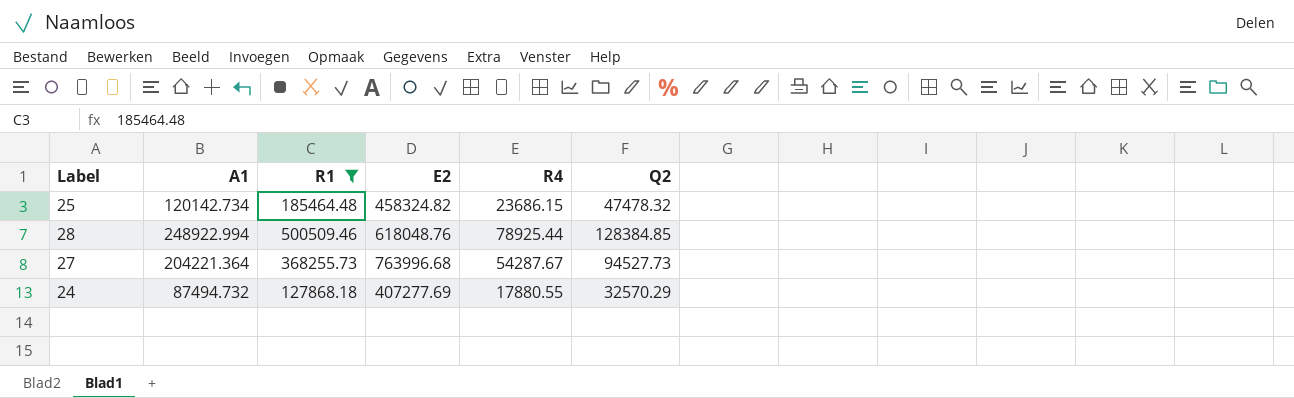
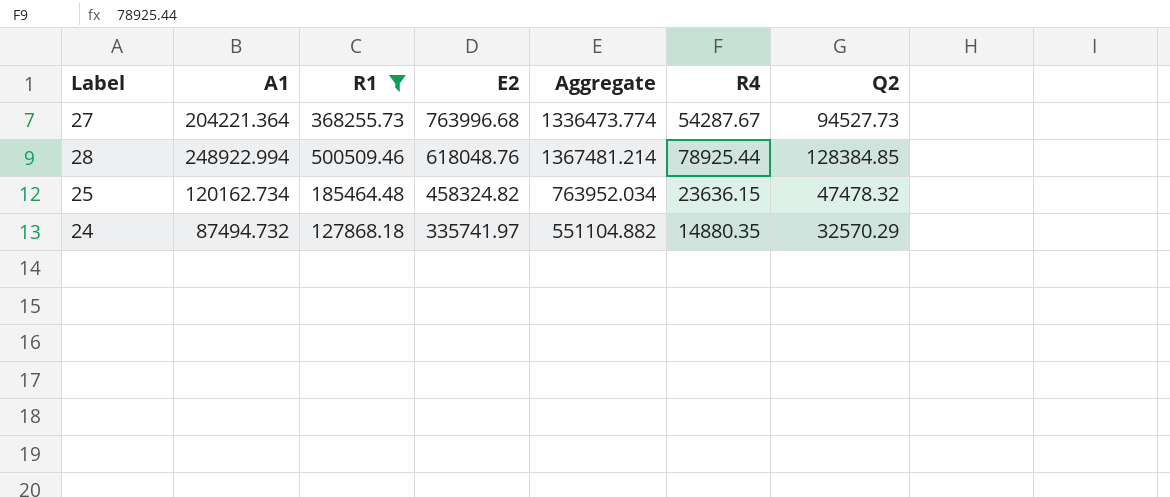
row order: none -> E2 descending
column Aggregate | formula: none -> [A1] + [R1] + [E2]
25 | A1: 120142.734 -> 120162.734
25 | R4: 23686.15 -> 23636.15
24 | E2: 407277.69 -> 335741.97
24 | R4: 17880.55 -> 14880.35

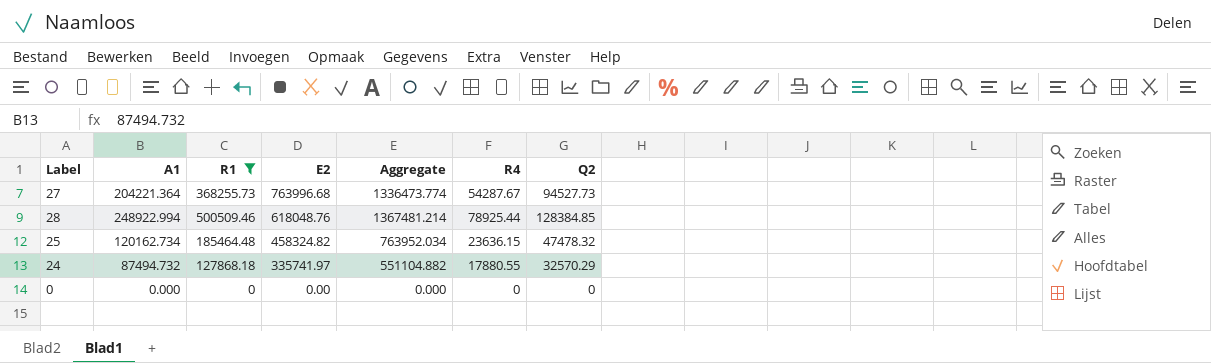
24 | R4: 14880.35 -> 17880.55
row 0: none -> 0.000 | 0 | 0.00 | 0.000 | 0 | 0

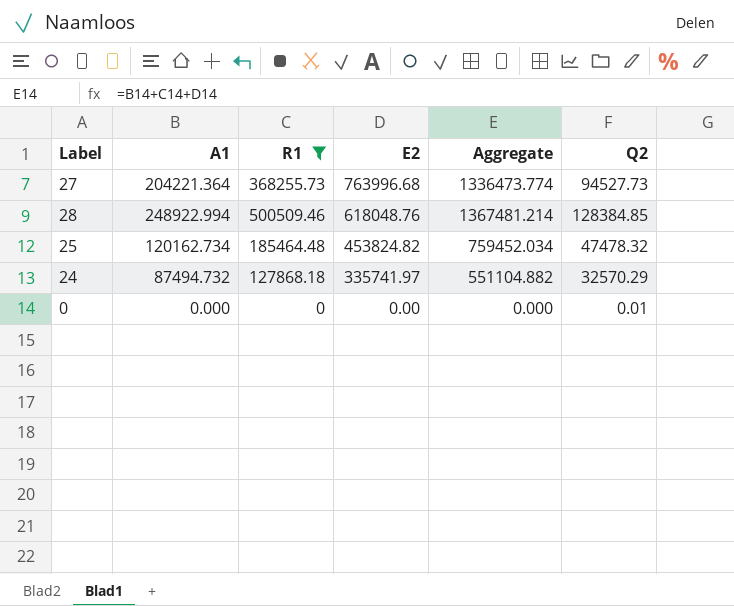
column R4 | position: 6 -> none
25 | E2: 458324.82 -> 453824.82
25 | Aggregate: 763952.034 -> 759452.034
0 | Q2: 0 -> 0.01

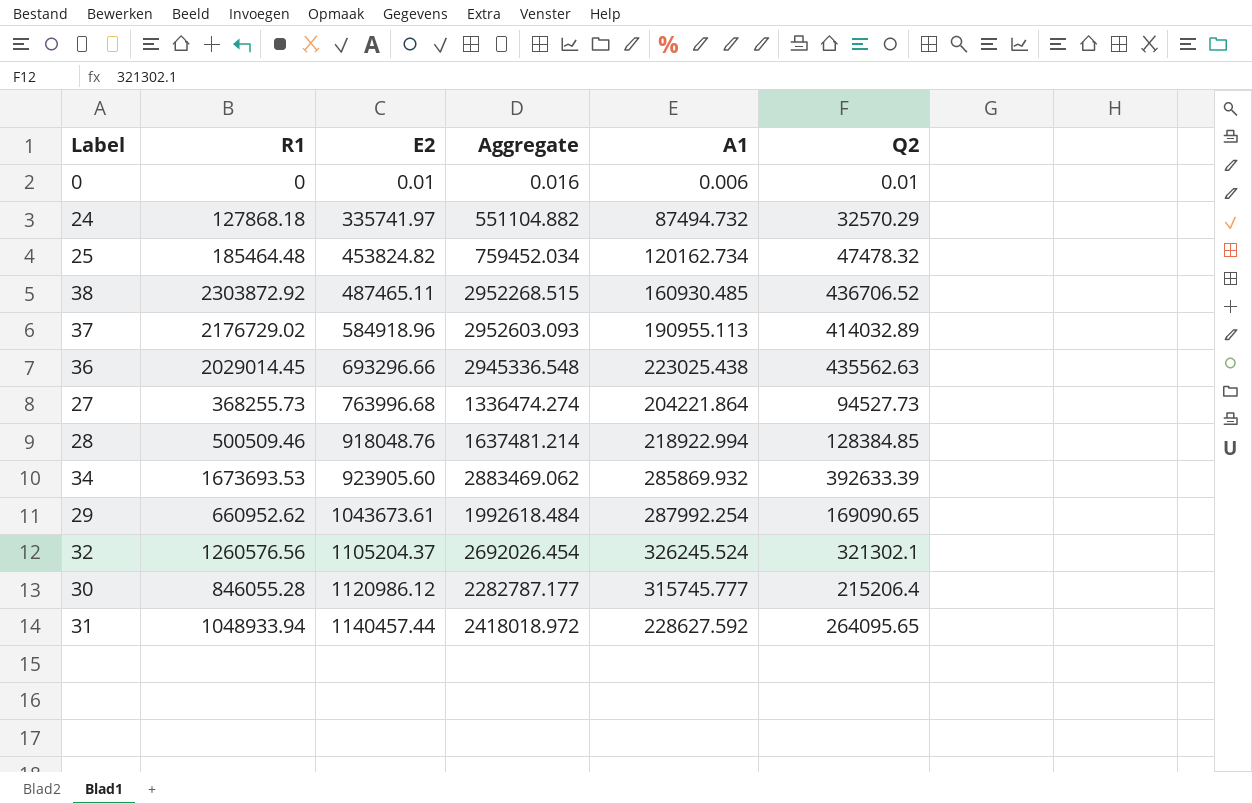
filter: R1 <= 500509.46 -> none
row order: E2 descending -> E2 ascending
column A1 | position: 2 -> 5
0 | E2: 0.00 -> 0.01
0 | Aggregate: 0.000 -> 0.016
0 | A1: 0.000 -> 0.006
27 | Aggregate: 1336473.774 -> 1336474.274
27 | A1: 204221.364 -> 204221.864
28 | E2: 618048.76 -> 918048.76
28 | Aggregate: 1367481.214 -> 1637481.214
28 | A1: 248922.994 -> 218922.994

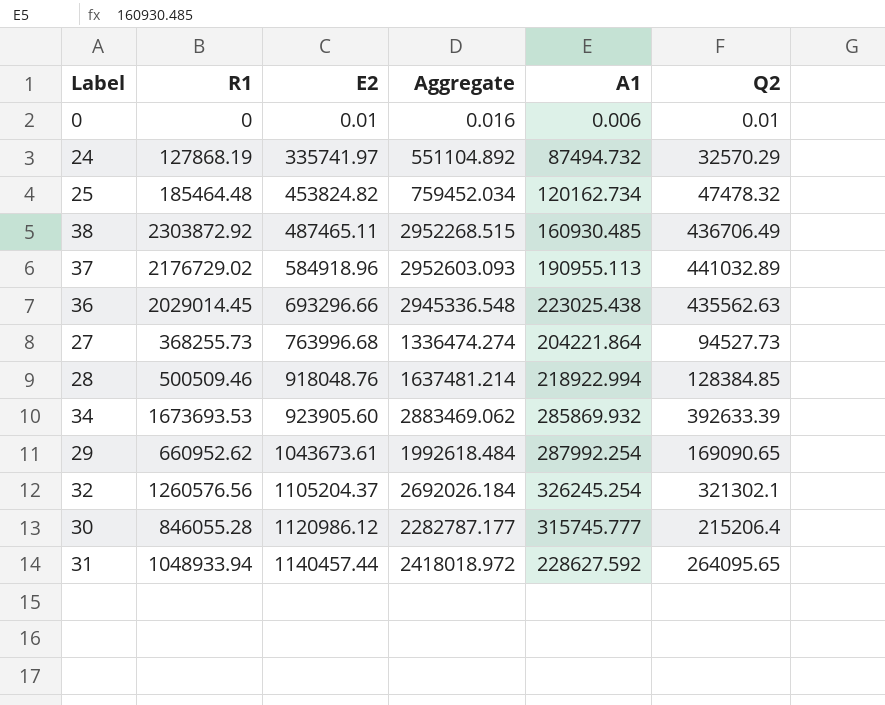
24 | R1: 127868.18 -> 127868.19
24 | Aggregate: 551104.882 -> 551104.892
38 | Q2: 436706.52 -> 436706.49
37 | Q2: 414032.89 -> 441032.89
32 | Aggregate: 2692026.454 -> 2692026.184
32 | A1: 326245.524 -> 326245.254

